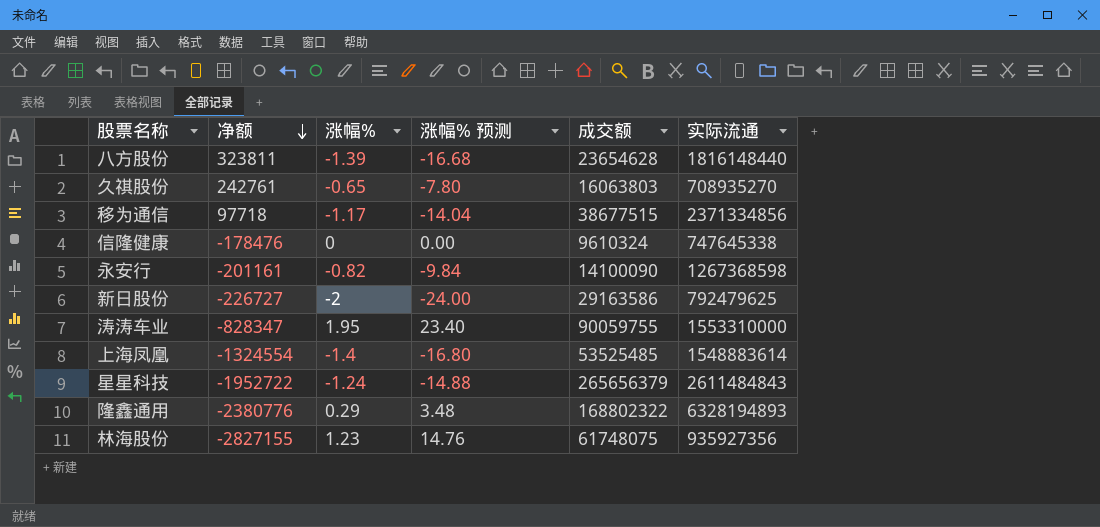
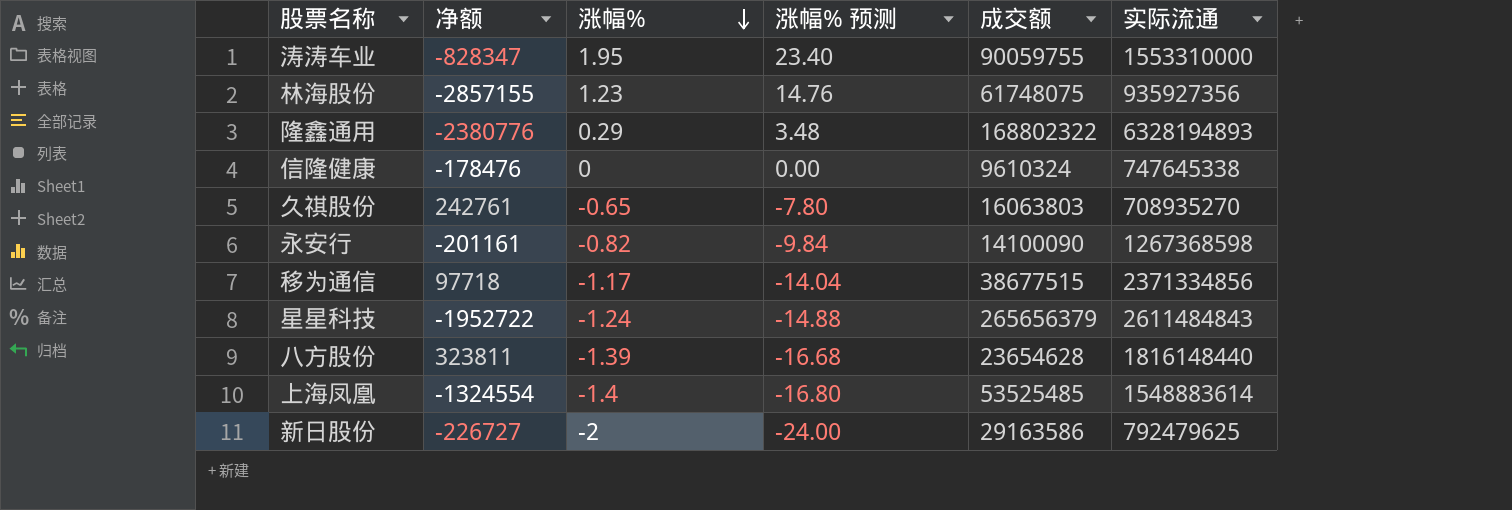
row order: 净额 descending -> 涨幅% descending
林海股份 | 净额: -2827155 -> -2857155

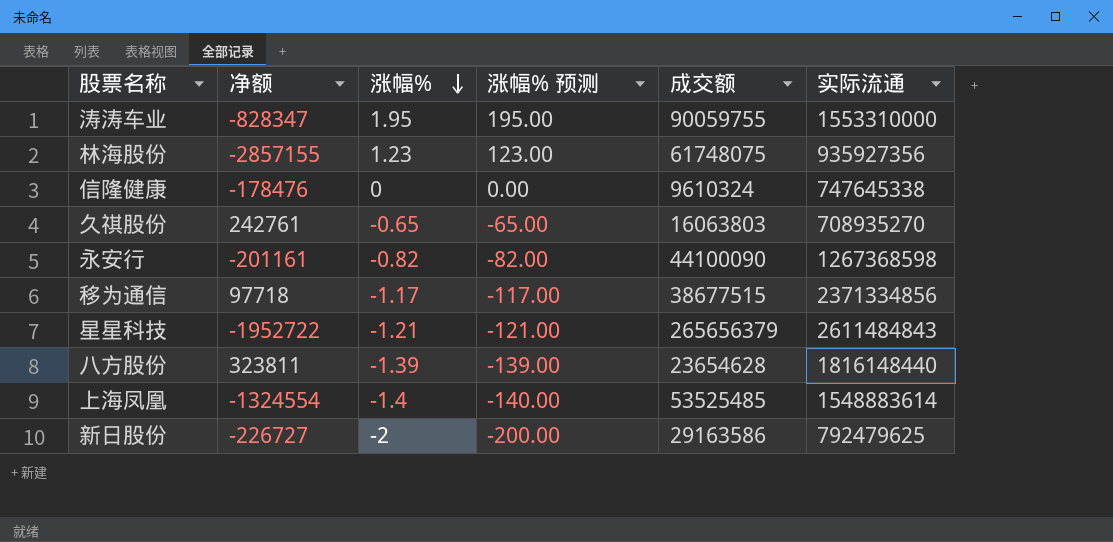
column 涨幅% 预测 | formula: [涨幅%] * 12 -> [涨幅%] * 100
row 隆鑫通用: -2380776 | 0.29 | 3.48 | 168802322 | 6328194893 -> none
永安行 | 成交额: 14100090 -> 44100090
星星科技 | 涨幅%: -1.24 -> -1.21

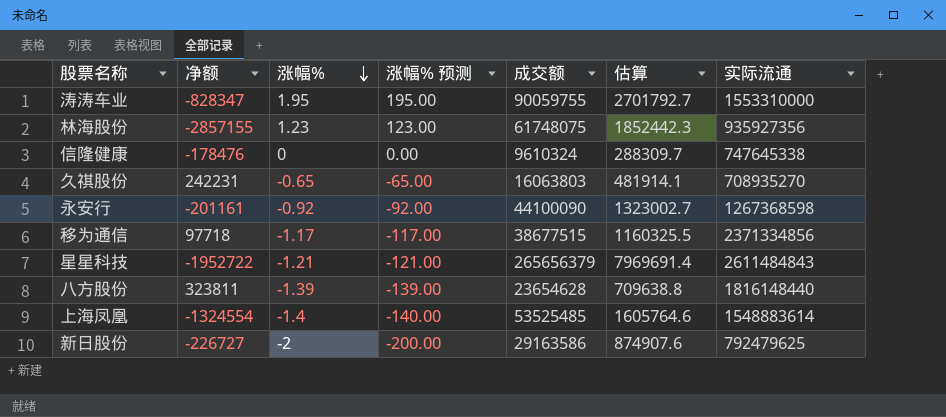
column 估算 | formula: none -> [成交额] * 0.03
久祺股份 | 净额: 242761 -> 242231
永安行 | 涨幅%: -0.82 -> -0.92
永安行 | 涨幅% 预测: -82.00 -> -92.00

